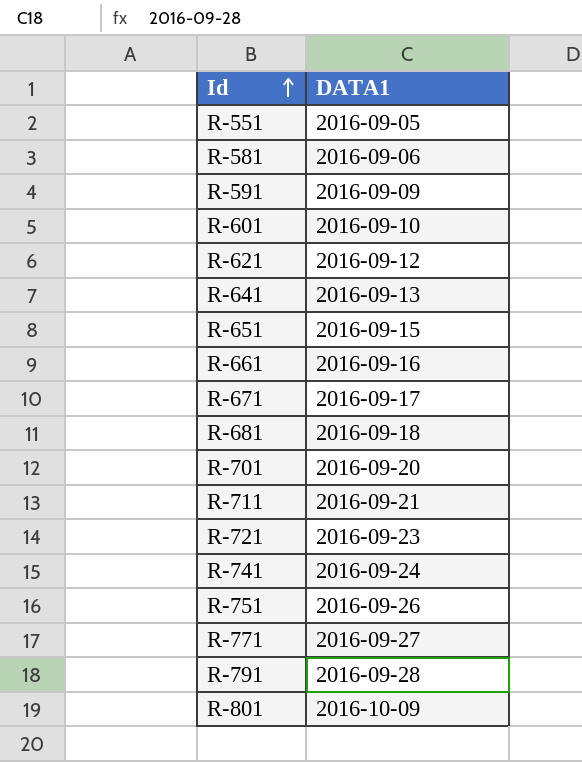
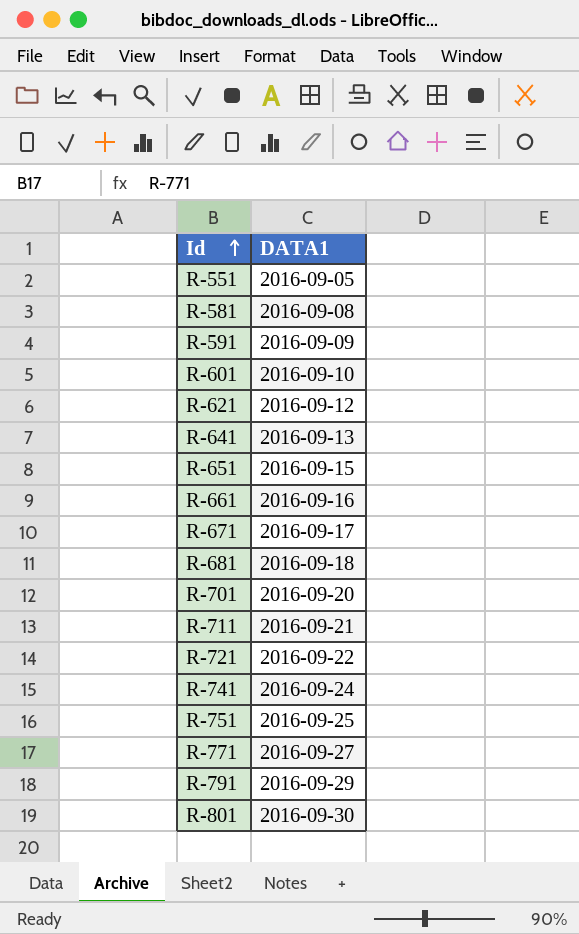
R-581 | DATA1: 2016-09-06 -> 2016-09-08
R-721 | DATA1: 2016-09-23 -> 2016-09-22
R-751 | DATA1: 2016-09-26 -> 2016-09-25
R-791 | DATA1: 2016-09-28 -> 2016-09-29
R-801 | DATA1: 2016-10-09 -> 2016-09-30

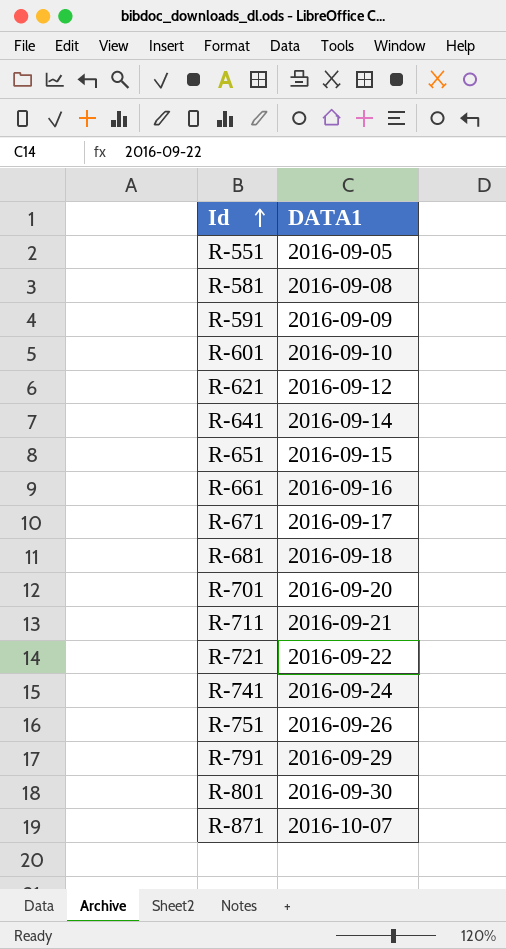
row R-771: 2016-09-27 -> none
R-641 | DATA1: 2016-09-13 -> 2016-09-14
R-751 | DATA1: 2016-09-25 -> 2016-09-26
row R-871: none -> 2016-10-07

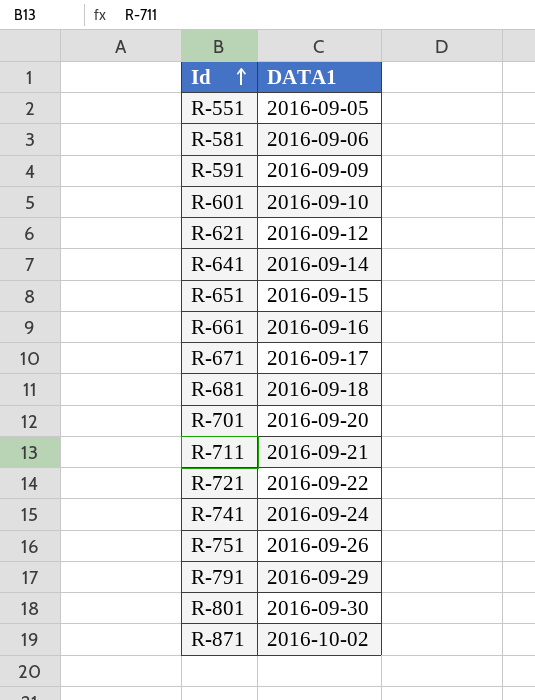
R-581 | DATA1: 2016-09-08 -> 2016-09-06
R-871 | DATA1: 2016-10-07 -> 2016-10-02

